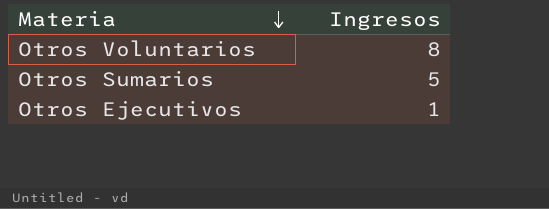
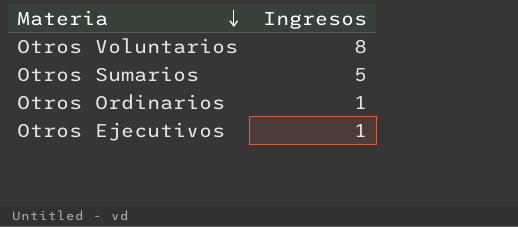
row Otros Ordinarios: none -> 1

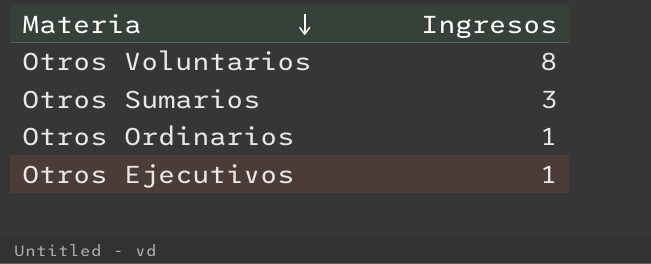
Otros Sumarios | Ingresos: 5 -> 3

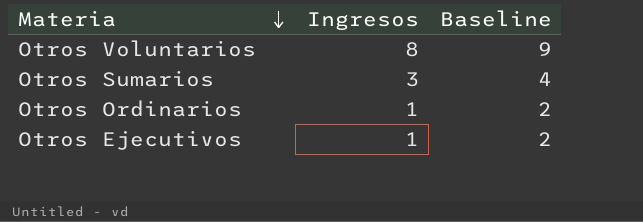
column Baseline | formula: none -> [Ingresos] + 1

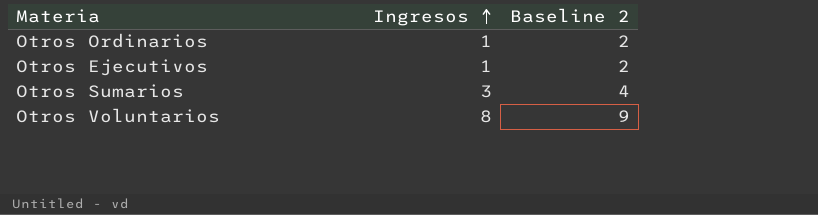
row order: Materia descending -> Ingresos ascending
column name: Baseline -> Baseline 2

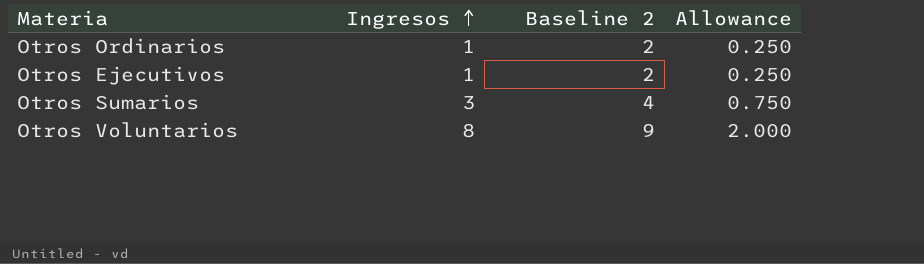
column Allowance | formula: none -> [Ingresos] * 0.25

